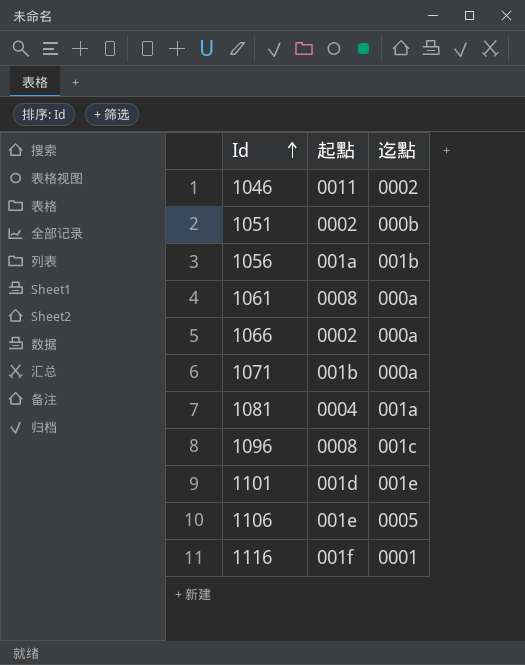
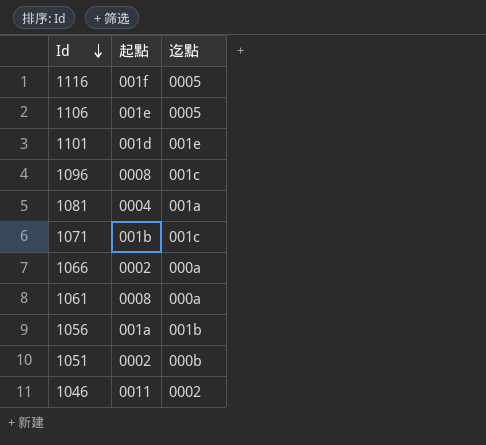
row order: Id ascending -> Id descending
1116 | 迄點: 0001 -> 0005
1071 | 迄點: 000a -> 001c

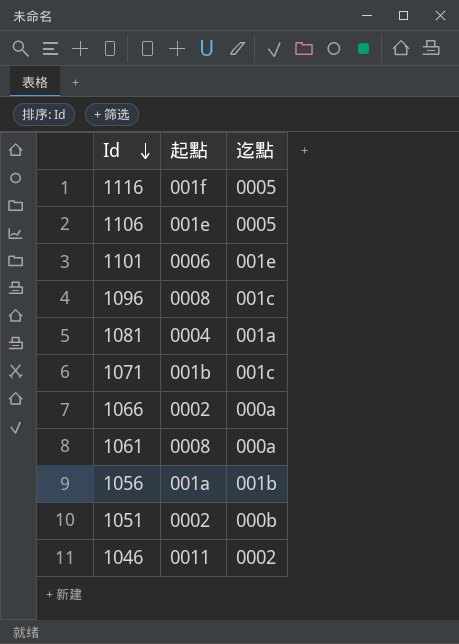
1101 | 起點: 001d -> 0006

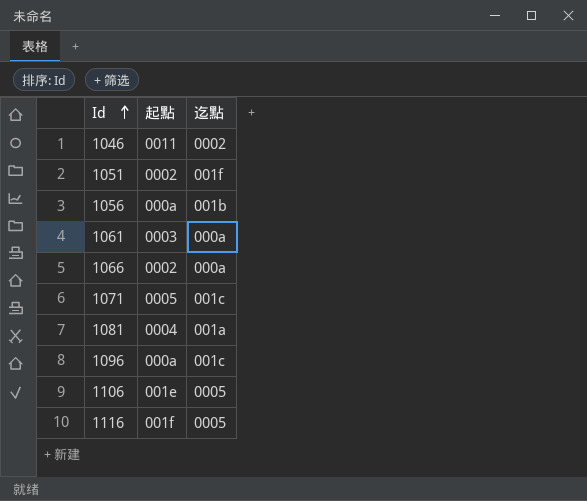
row order: Id descending -> Id ascending
row 1101: 0006 | 001e -> none
1051 | 迄點: 000b -> 001f
1056 | 起點: 001a -> 000a
1061 | 起點: 0008 -> 0003
1071 | 起點: 001b -> 0005
1096 | 起點: 0008 -> 000a

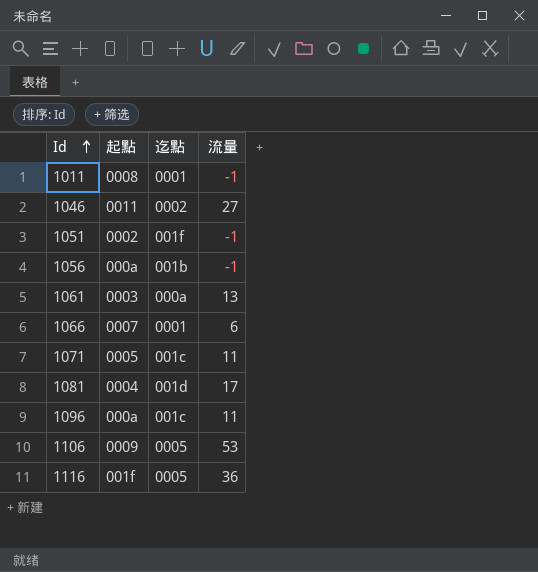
column 流量 | position: none -> 4
row 1011: none -> 0008 | 0001 | -1
1066 | 起點: 0002 -> 0007
1066 | 迄點: 000a -> 0001
1081 | 迄點: 001a -> 001d
1106 | 起點: 001e -> 0009

